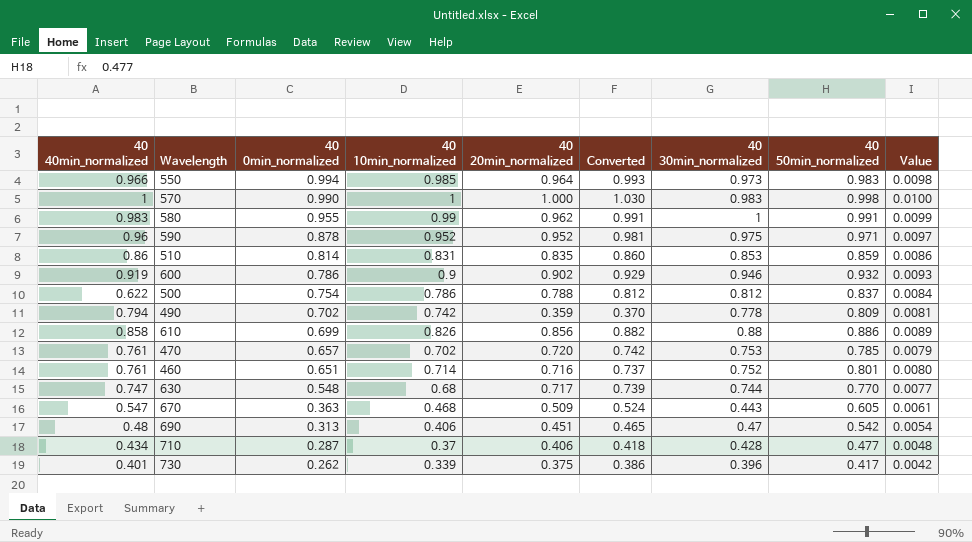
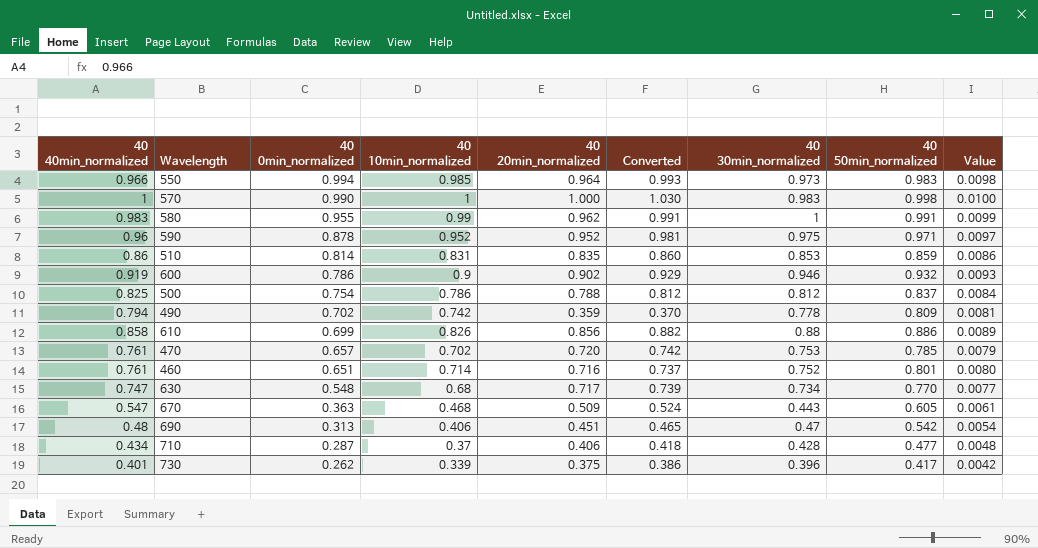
500 | 40 40min_normalized: 0.622 -> 0.825
630 | 40 30min_normalized: 0.744 -> 0.734

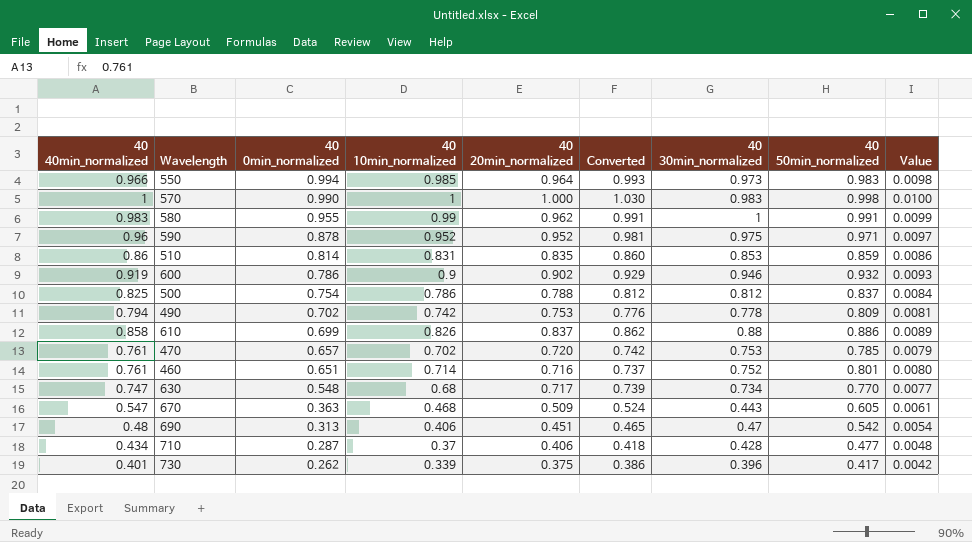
490 | 40 20min_normalized: 0.359 -> 0.753
490 | Converted: 0.370 -> 0.776
610 | 40 20min_normalized: 0.856 -> 0.837
610 | Converted: 0.882 -> 0.862

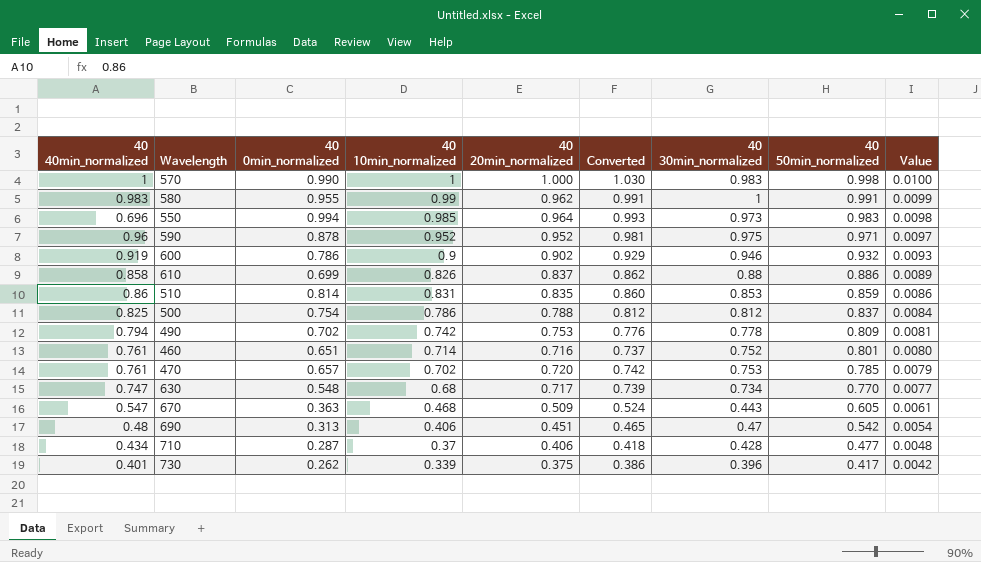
row order: 40 0min_normalized descending -> 40 50min_normalized descending
550 | 40 40min_normalized: 0.966 -> 0.696

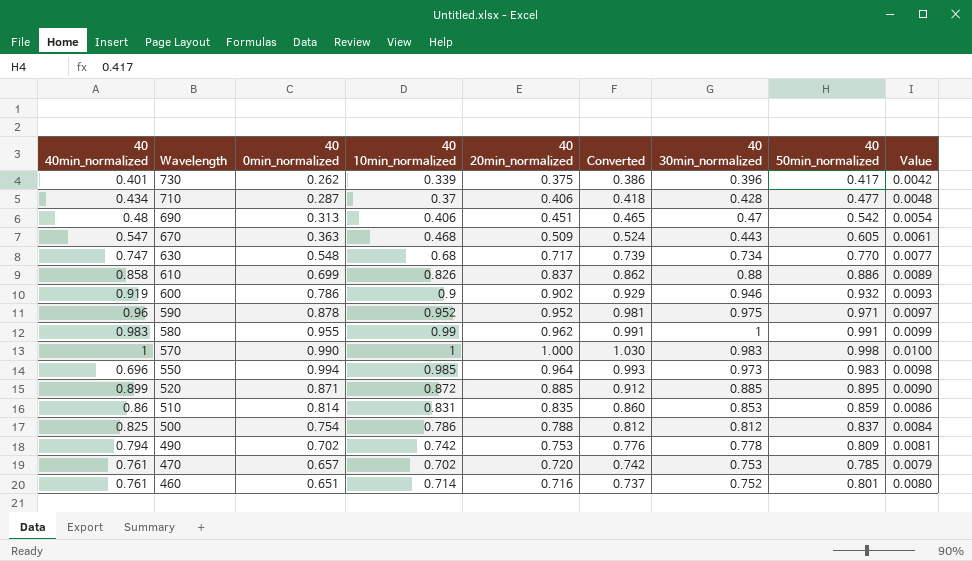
row order: 40 50min_normalized descending -> Wavelength descending
row 520: none -> 0.899 | 0.871 | 0.872 | 0.885 | 0.912 | 0.885 | 0.895 | 0.0090

